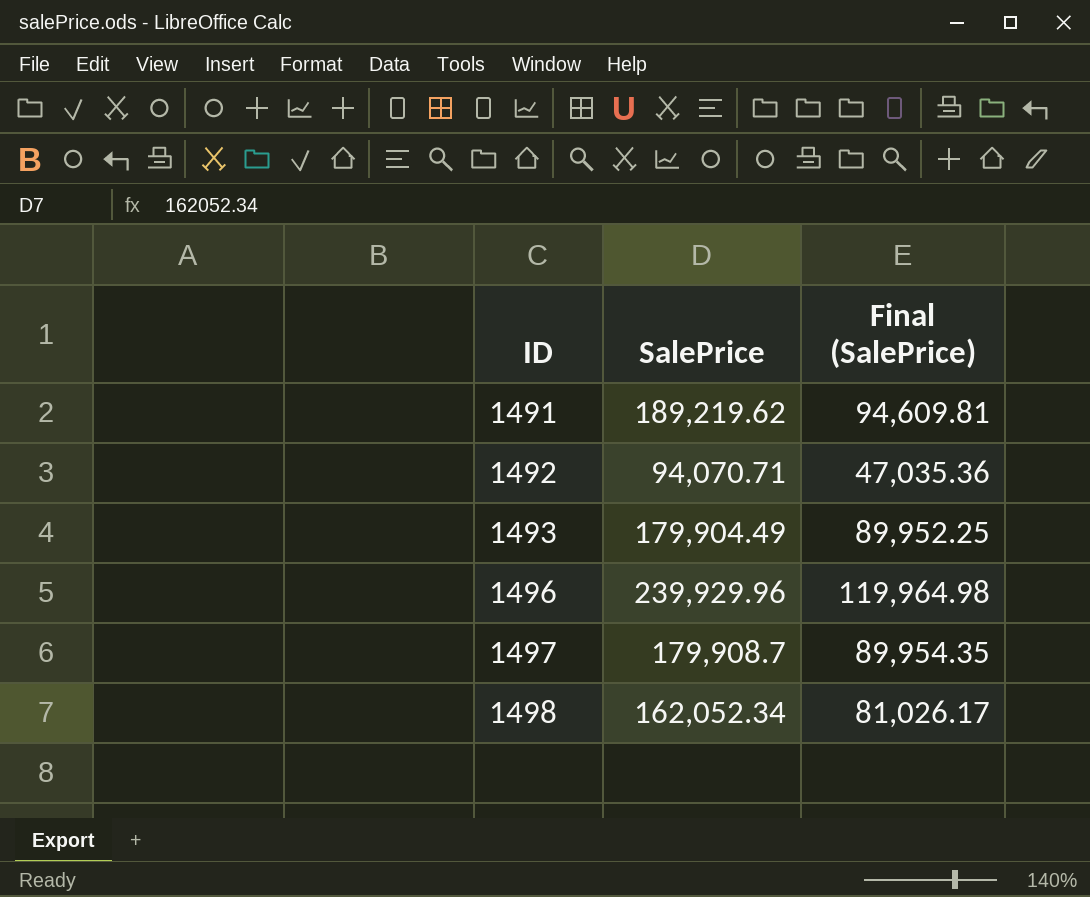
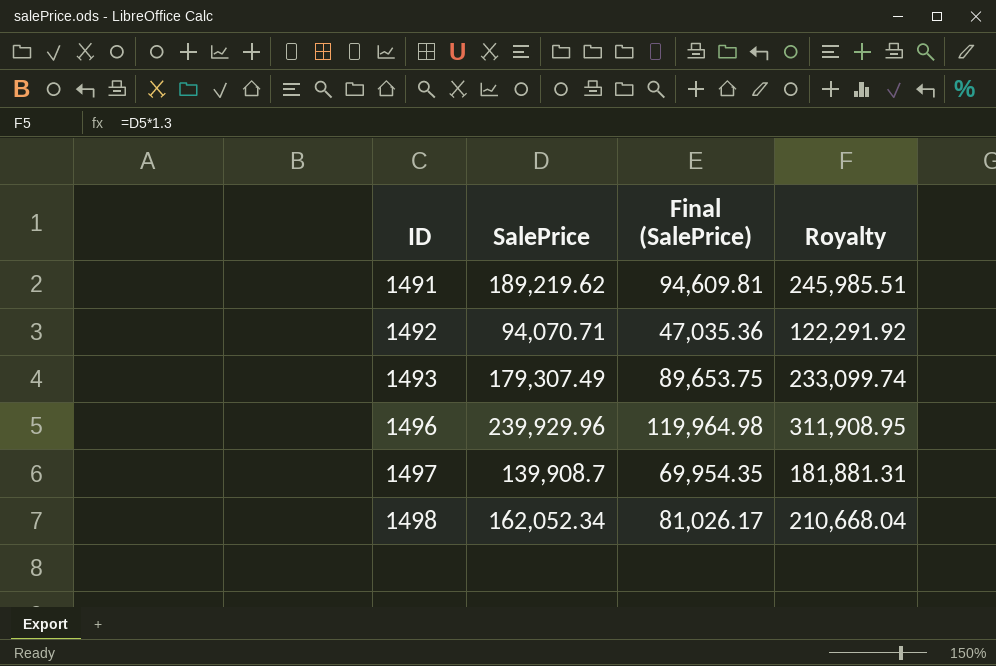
column Royalty | formula: none -> [SalePrice] * 1.3
1493 | SalePrice: 179,904.49 -> 179,307.49
1493 | Final (SalePrice): 89,952.25 -> 89,653.75
1497 | SalePrice: 179,908.7 -> 139,908.7
1497 | Final (SalePrice): 89,954.35 -> 69,954.35

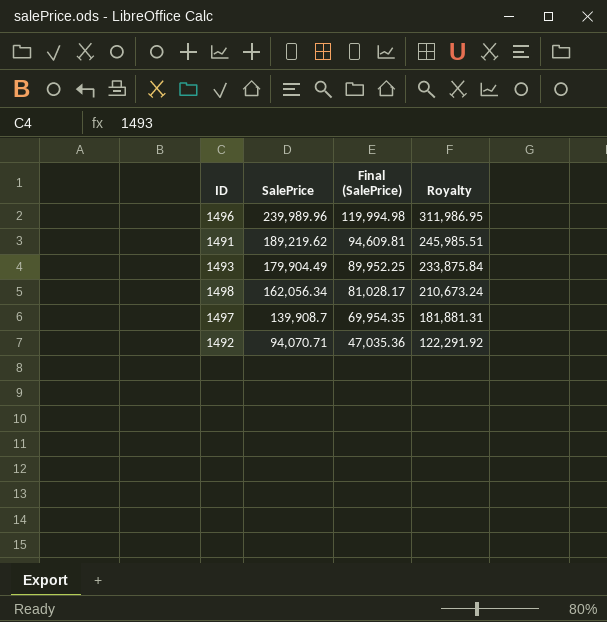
row order: ID ascending -> SalePrice descending
1496 | SalePrice: 239,929.96 -> 239,989.96
1496 | Final (SalePrice): 119,964.98 -> 119,994.98
1496 | Royalty: 311,908.95 -> 311,986.95
1493 | SalePrice: 179,307.49 -> 179,904.49
1493 | Final (SalePrice): 89,653.75 -> 89,952.25
1493 | Royalty: 233,099.74 -> 233,875.84
1498 | SalePrice: 162,052.34 -> 162,056.34
1498 | Final (SalePrice): 81,026.17 -> 81,028.17
1498 | Royalty: 210,668.04 -> 210,673.24

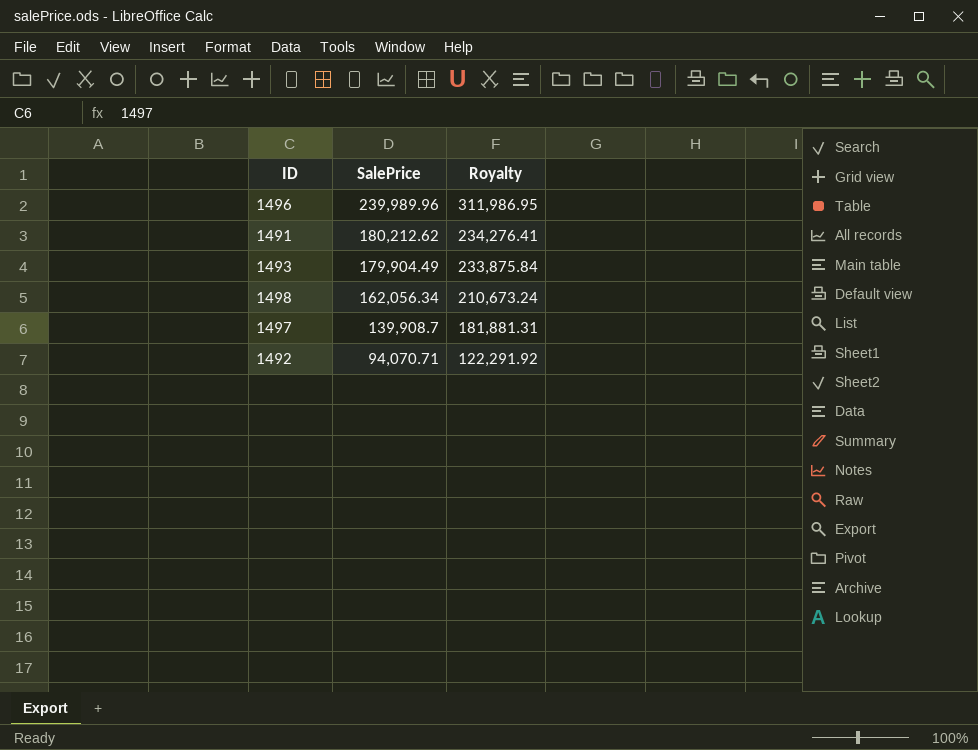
column Final (SalePrice) | formula: [SalePrice] * 0.5 -> none
1491 | SalePrice: 189,219.62 -> 180,212.62
1491 | Royalty: 245,985.51 -> 234,276.41

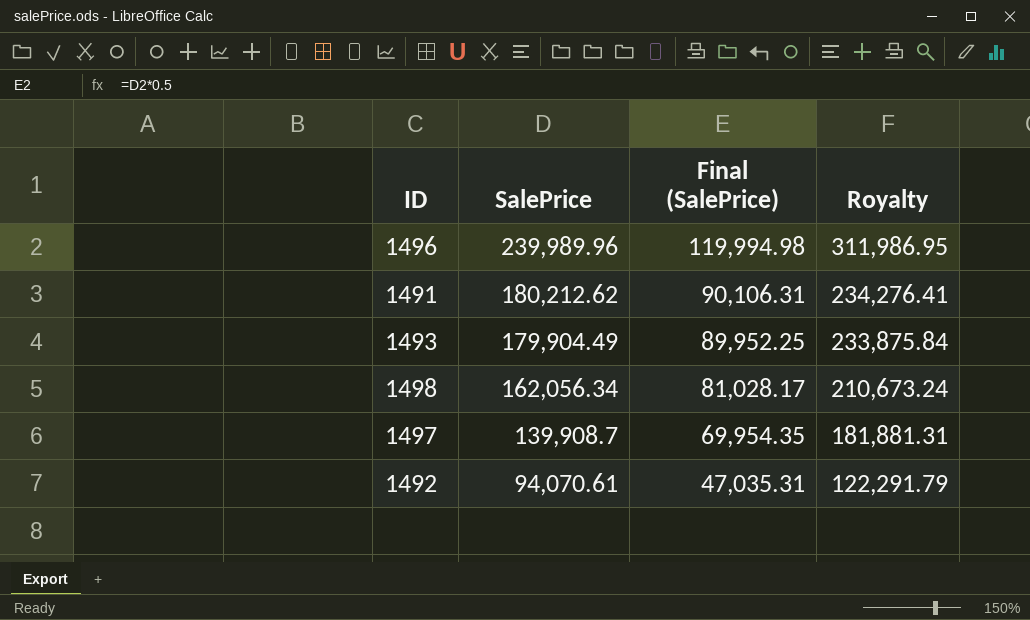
column Final (SalePrice) | formula: none -> [SalePrice] * 0.5
1492 | SalePrice: 94,070.71 -> 94,070.61
1492 | Royalty: 122,291.92 -> 122,291.79

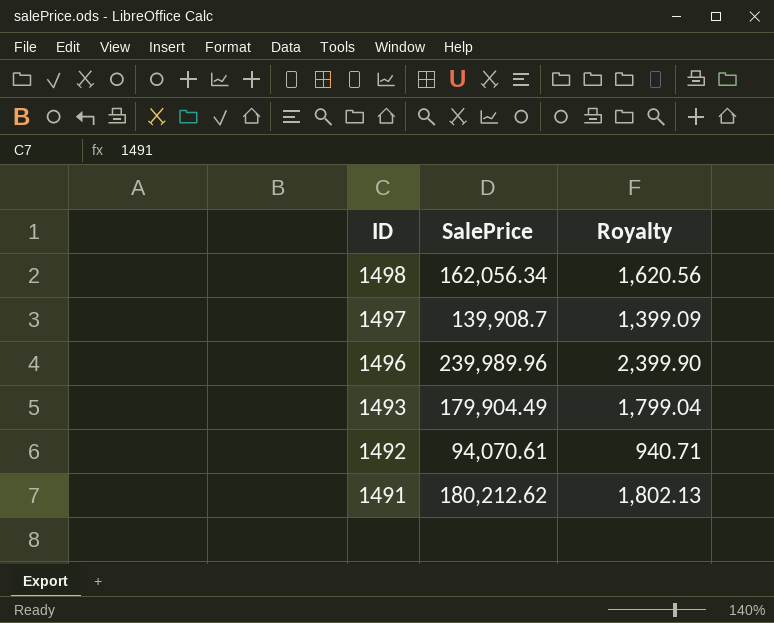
row order: SalePrice descending -> ID descending
column Final (SalePrice) | formula: [SalePrice] * 0.5 -> none
column Royalty | formula: [SalePrice] * 1.3 -> [SalePrice] * 0.01

